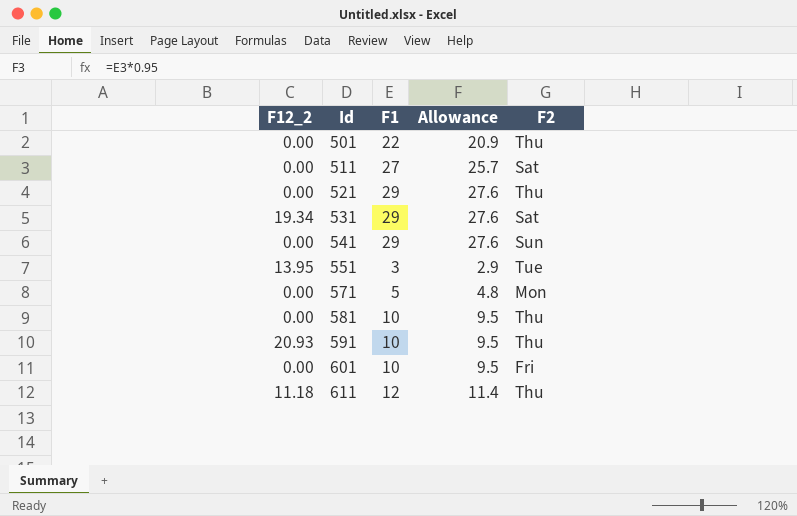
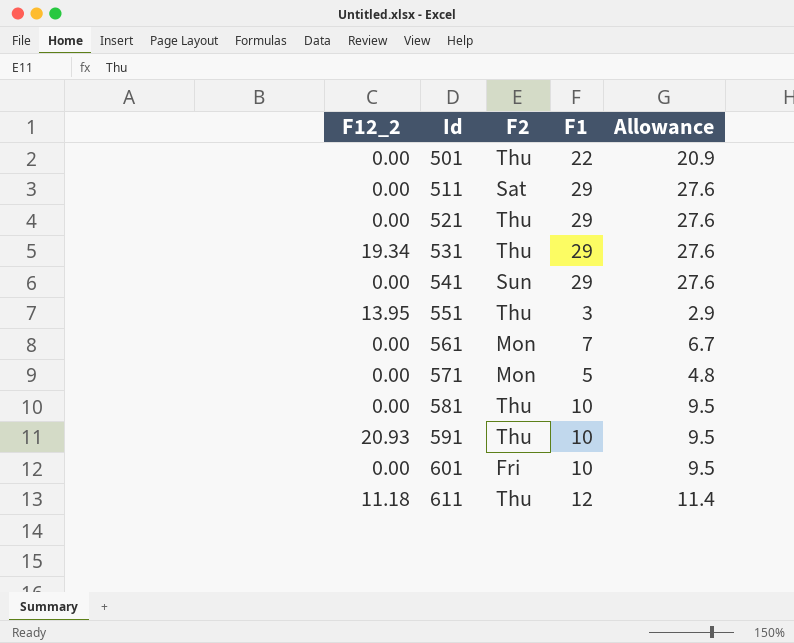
column F2 | position: 5 -> 3
511 | F1: 27 -> 29
511 | Allowance: 25.7 -> 27.6
531 | F2: Sat -> Thu
551 | F2: Tue -> Thu
row 561: none -> 0.00 | Mon | 7 | 6.7

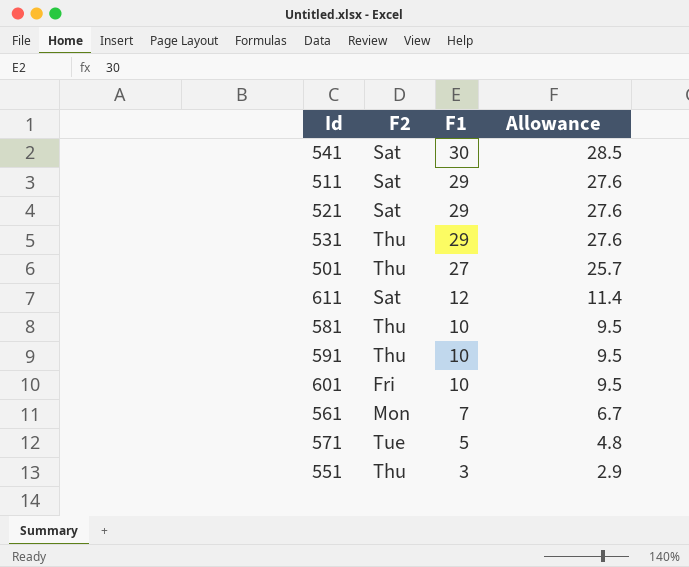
row order: Id ascending -> F1 descending
column F12_2 | position: 1 -> none
541 | F2: Sun -> Sat
541 | F1: 29 -> 30
541 | Allowance: 27.6 -> 28.5
521 | F2: Thu -> Sat
501 | F1: 22 -> 27
501 | Allowance: 20.9 -> 25.7
611 | F2: Thu -> Sat
571 | F2: Mon -> Tue

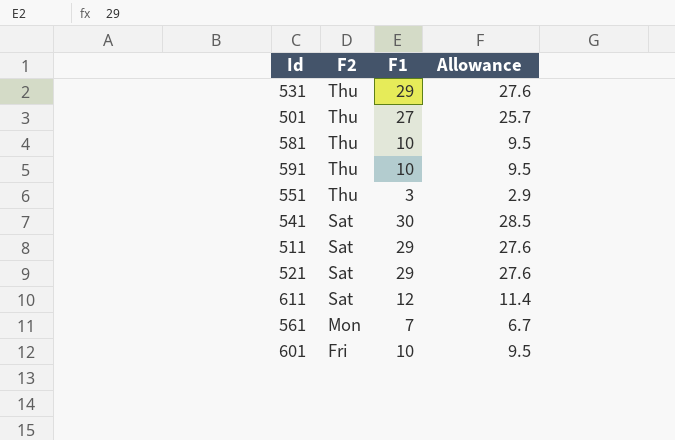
row order: F1 descending -> F2 descending
row 571: Tue | 5 | 4.8 -> none

